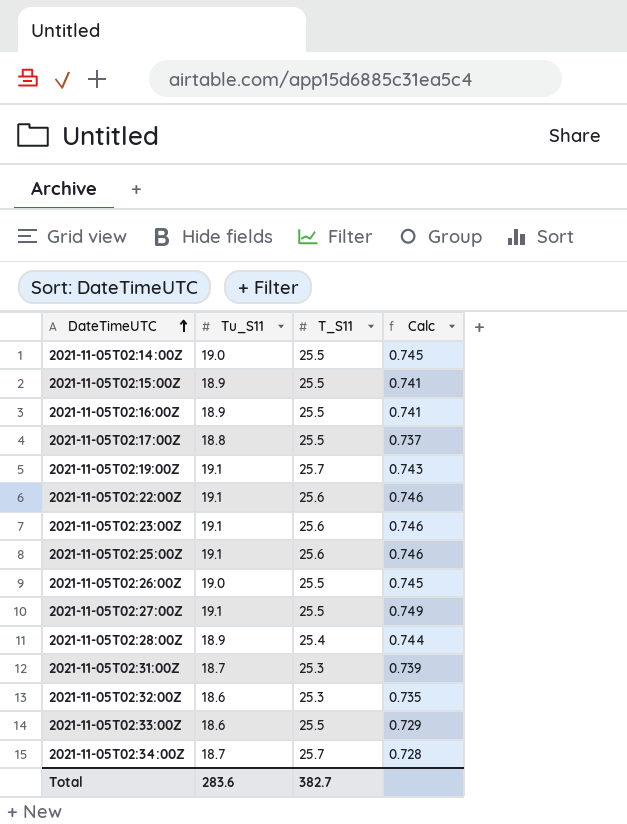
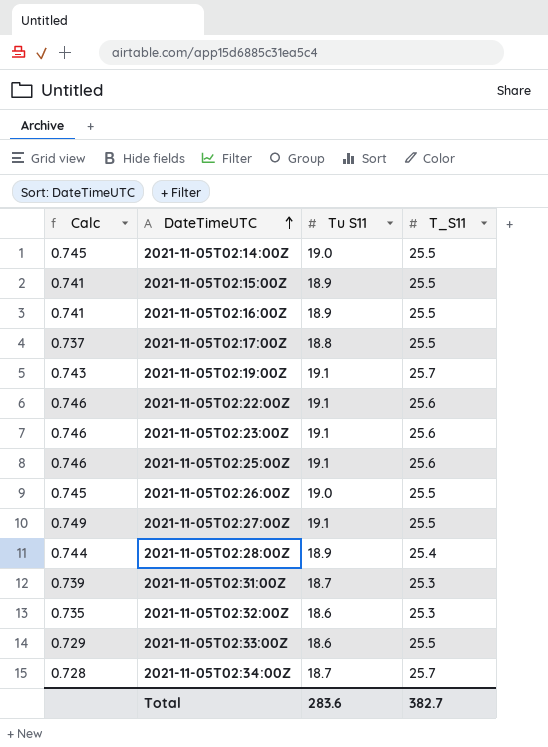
column Calc | position: 4 -> 1
column name: Tu_S11 -> Tu S11

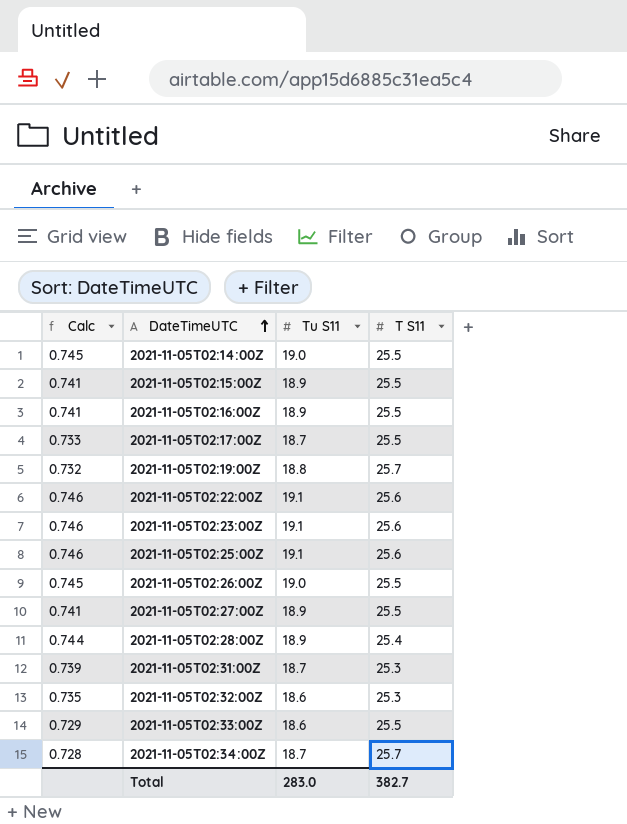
column name: T_S11 -> T S11
2021-11-05T02:17:00Z | Calc: 0.737 -> 0.733
2021-11-05T02:17:00Z | Tu S11: 18.8 -> 18.7
2021-11-05T02:19:00Z | Calc: 0.743 -> 0.732
2021-11-05T02:19:00Z | Tu S11: 19.1 -> 18.8
2021-11-05T02:27:00Z | Calc: 0.749 -> 0.741
2021-11-05T02:27:00Z | Tu S11: 19.1 -> 18.9
Total | Tu S11: 283.6 -> 283.0

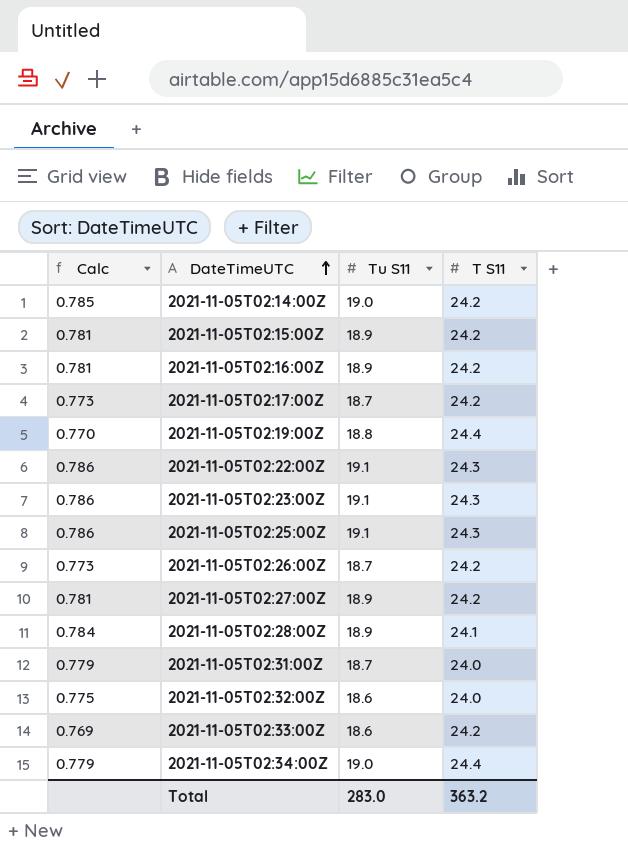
2021-11-05T02:14:00Z | Calc: 0.745 -> 0.785
2021-11-05T02:14:00Z | T S11: 25.5 -> 24.2
2021-11-05T02:15:00Z | Calc: 0.741 -> 0.781
2021-11-05T02:15:00Z | T S11: 25.5 -> 24.2
2021-11-05T02:16:00Z | Calc: 0.741 -> 0.781
2021-11-05T02:16:00Z | T S11: 25.5 -> 24.2
2021-11-05T02:17:00Z | Calc: 0.733 -> 0.773
2021-11-05T02:17:00Z | T S11: 25.5 -> 24.2
2021-11-05T02:19:00Z | Calc: 0.732 -> 0.770
2021-11-05T02:19:00Z | T S11: 25.7 -> 24.4
2021-11-05T02:22:00Z | Calc: 0.746 -> 0.786
2021-11-05T02:22:00Z | T S11: 25.6 -> 24.3
2021-11-05T02:23:00Z | Calc: 0.746 -> 0.786
2021-11-05T02:23:00Z | T S11: 25.6 -> 24.3
2021-11-05T02:25:00Z | Calc: 0.746 -> 0.786
2021-11-05T02:25:00Z | T S11: 25.6 -> 24.3
2021-11-05T02:26:00Z | Calc: 0.745 -> 0.773
2021-11-05T02:26:00Z | Tu S11: 19.0 -> 18.7
2021-11-05T02:26:00Z | T S11: 25.5 -> 24.2
2021-11-05T02:27:00Z | Calc: 0.741 -> 0.781
2021-11-05T02:27:00Z | T S11: 25.5 -> 24.2
2021-11-05T02:28:00Z | Calc: 0.744 -> 0.784
2021-11-05T02:28:00Z | T S11: 25.4 -> 24.1
2021-11-05T02:31:00Z | Calc: 0.739 -> 0.779
2021-11-05T02:31:00Z | T S11: 25.3 -> 24.0
2021-11-05T02:32:00Z | Calc: 0.735 -> 0.775
2021-11-05T02:32:00Z | T S11: 25.3 -> 24.0
2021-11-05T02:33:00Z | Calc: 0.729 -> 0.769
2021-11-05T02:33:00Z | T S11: 25.5 -> 24.2
2021-11-05T02:34:00Z | Calc: 0.728 -> 0.779
2021-11-05T02:34:00Z | Tu S11: 18.7 -> 19.0
2021-11-05T02:34:00Z | T S11: 25.7 -> 24.4
Total | T S11: 382.7 -> 363.2

